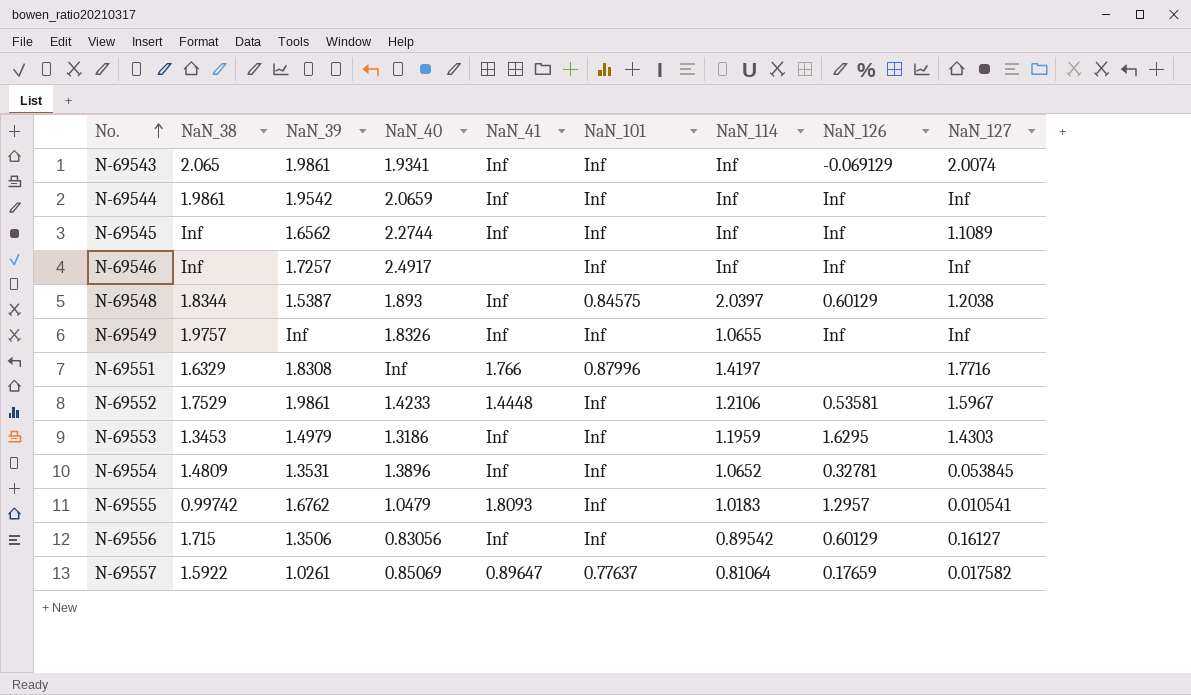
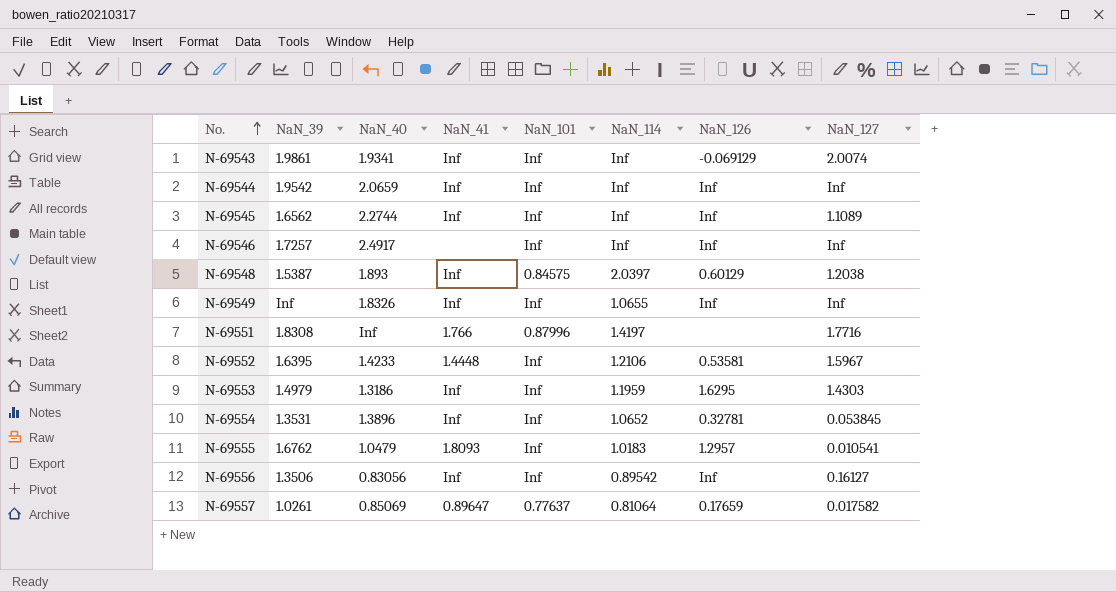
column NaN_38 | position: 2 -> none
N-69552 | NaN_39: 1.9861 -> 1.6395
N-69556 | NaN_126: 0.60129 -> Inf

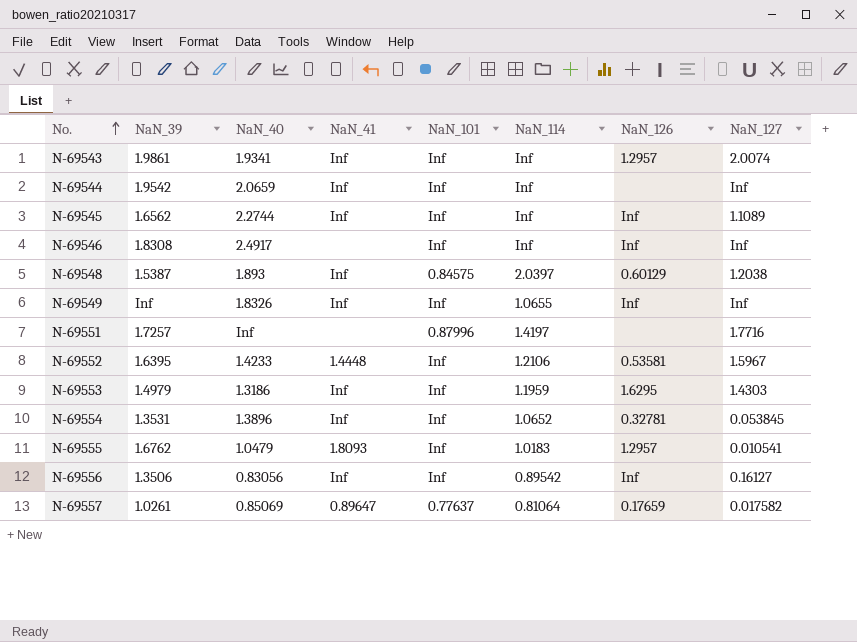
N-69543 | NaN_126: -0.069129 -> 1.2957
N-69544 | NaN_126: Inf -> none
N-69546 | NaN_39: 1.7257 -> 1.8308
N-69551 | NaN_39: 1.8308 -> 1.7257
N-69551 | NaN_41: 1.766 -> none

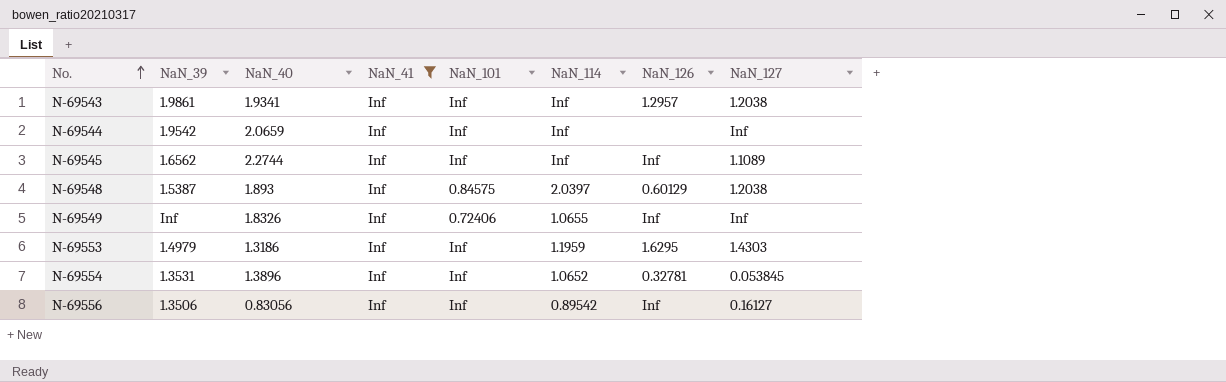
filter: none -> NaN_41 = Inf
N-69543 | NaN_127: 2.0074 -> 1.2038
N-69549 | NaN_101: Inf -> 0.72406

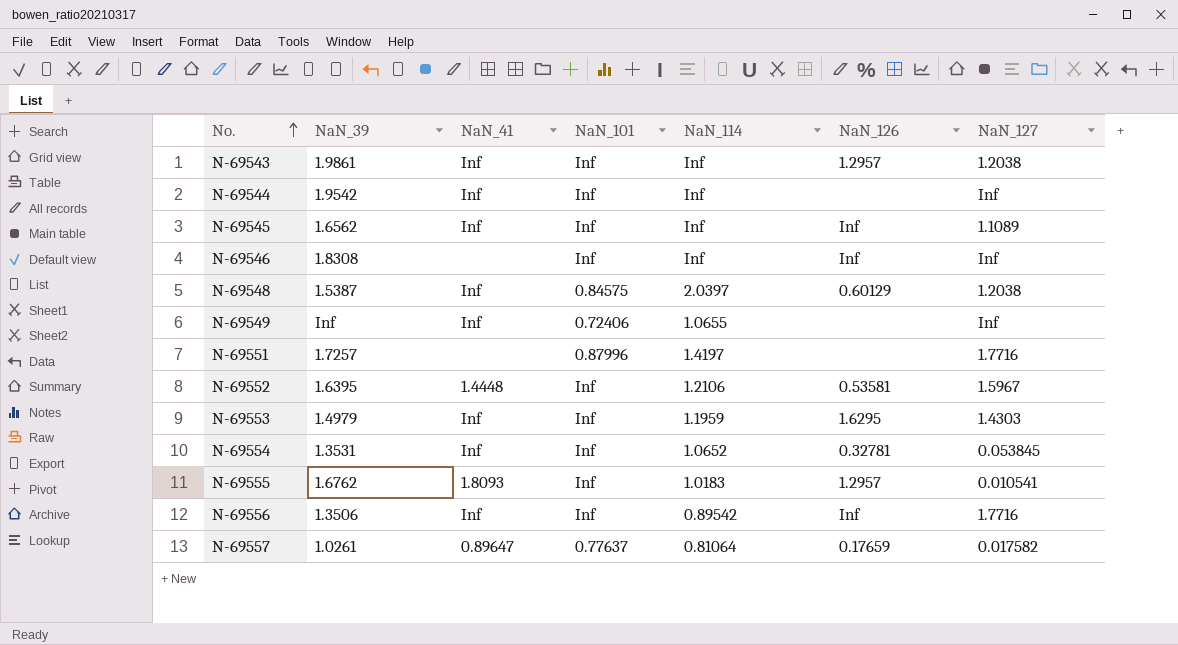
filter: NaN_41 = Inf -> none
column NaN_40 | position: 3 -> none
N-69549 | NaN_126: Inf -> none
N-69556 | NaN_127: 0.16127 -> 1.7716

